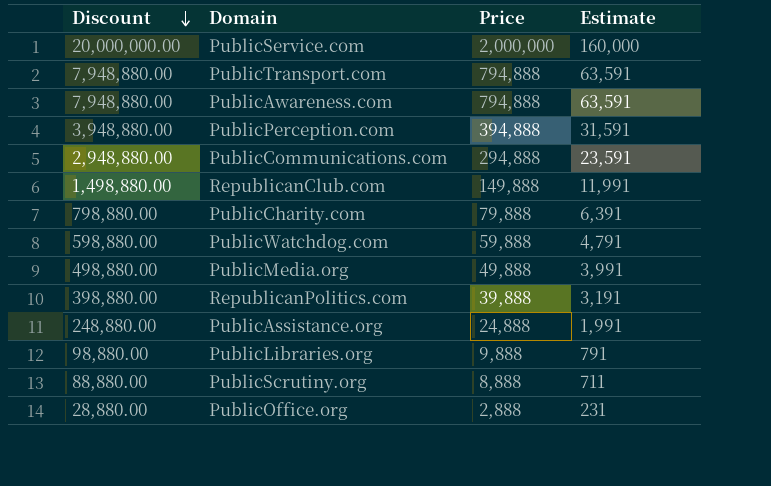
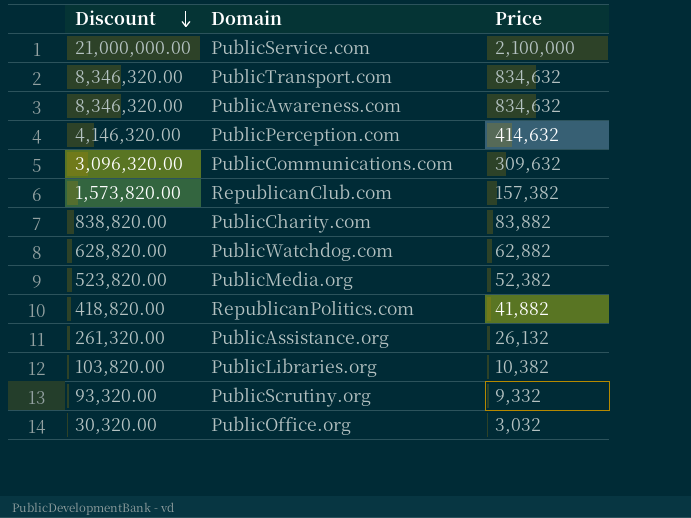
column Estimate | formula: [Price] * 0.08 -> none
PublicService.com | Discount: 20,000,000.00 -> 21,000,000.00
PublicService.com | Price: 2,000,000 -> 2,100,000
PublicTransport.com | Discount: 7,948,880.00 -> 8,346,320.00
PublicTransport.com | Price: 794,888 -> 834,632
PublicAwareness.com | Discount: 7,948,880.00 -> 8,346,320.00
PublicAwareness.com | Price: 794,888 -> 834,632
PublicPerception.com | Discount: 3,948,880.00 -> 4,146,320.00
PublicPerception.com | Price: 394,888 -> 414,632
PublicCommunications.com | Discount: 2,948,880.00 -> 3,096,320.00
PublicCommunications.com | Price: 294,888 -> 309,632
RepublicanClub.com | Discount: 1,498,880.00 -> 1,573,820.00
RepublicanClub.com | Price: 149,888 -> 157,382
PublicCharity.com | Discount: 798,880.00 -> 838,820.00
PublicCharity.com | Price: 79,888 -> 83,882
PublicWatchdog.com | Discount: 598,880.00 -> 628,820.00
PublicWatchdog.com | Price: 59,888 -> 62,882
PublicMedia.org | Discount: 498,880.00 -> 523,820.00
PublicMedia.org | Price: 49,888 -> 52,382
RepublicanPolitics.com | Discount: 398,880.00 -> 418,820.00
RepublicanPolitics.com | Price: 39,888 -> 41,882
PublicAssistance.org | Discount: 248,880.00 -> 261,320.00
PublicAssistance.org | Price: 24,888 -> 26,132
PublicLibraries.org | Discount: 98,880.00 -> 103,820.00
PublicLibraries.org | Price: 9,888 -> 10,382
PublicScrutiny.org | Discount: 88,880.00 -> 93,320.00
PublicScrutiny.org | Price: 8,888 -> 9,332
PublicOffice.org | Discount: 28,880.00 -> 30,320.00
PublicOffice.org | Price: 2,888 -> 3,032

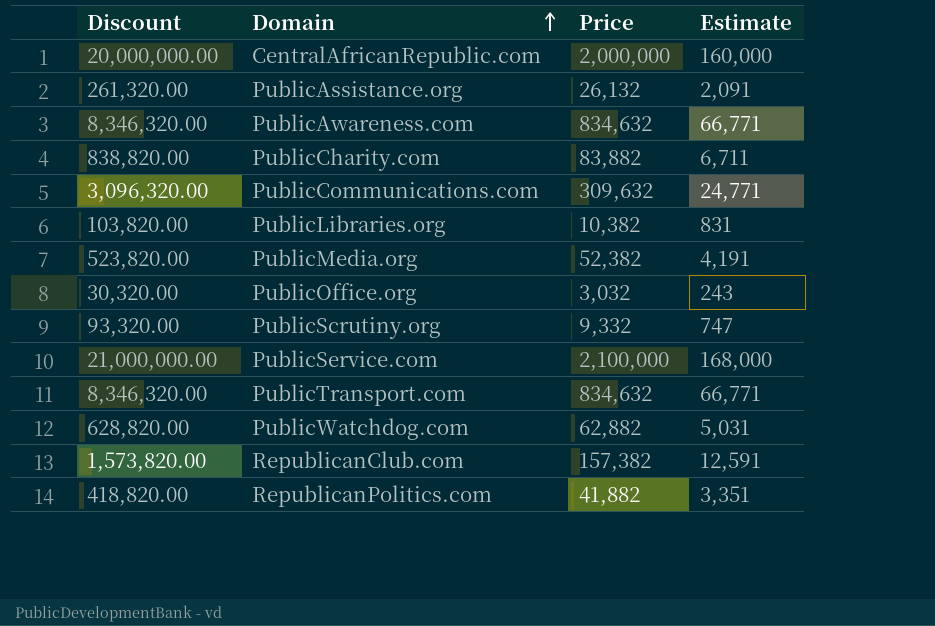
row order: Discount descending -> Domain ascending
column Estimate | formula: none -> [Price] * 0.08
row PublicPerception.com: 4,146,320.00 | 414,632 -> none
row CentralAfricanRepublic.com: none -> 20,000,000.00 | 2,000,000 | 160,000

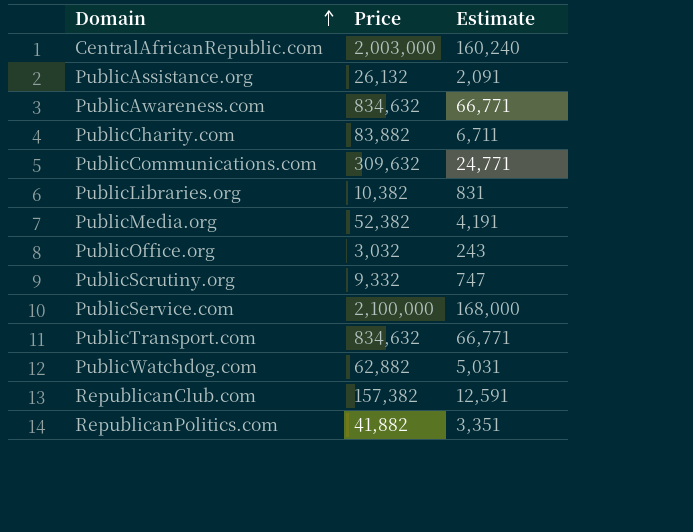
column Discount | formula: [Price] * 10 -> none
CentralAfricanRepublic.com | Price: 2,000,000 -> 2,003,000
CentralAfricanRepublic.com | Estimate: 160,000 -> 160,240

